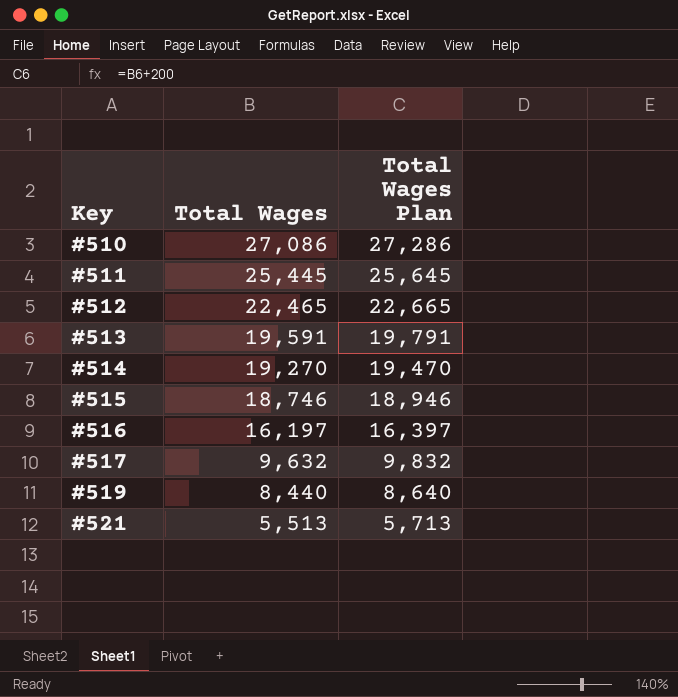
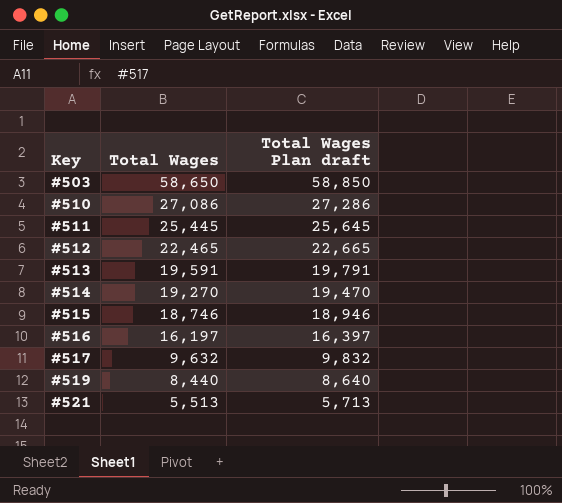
column name: Total Wages Plan -> Total Wages Plan draft
row #503: none -> 58,650 | 58,850

